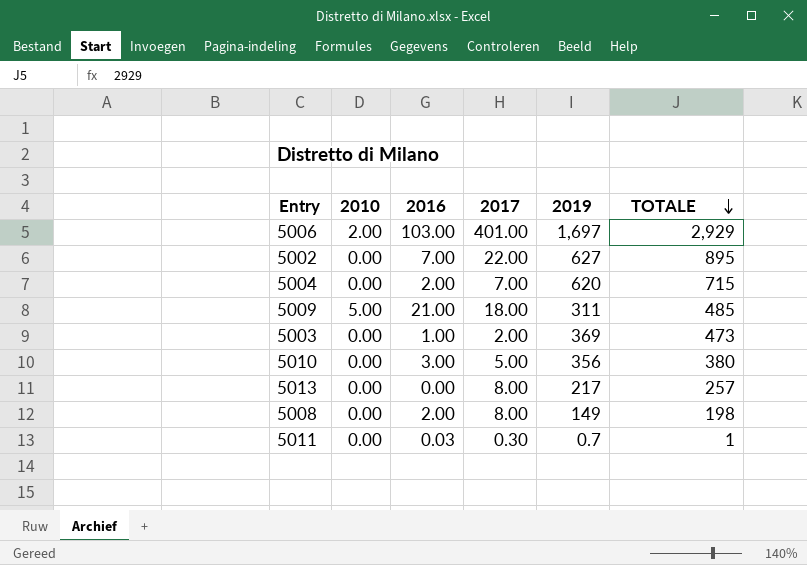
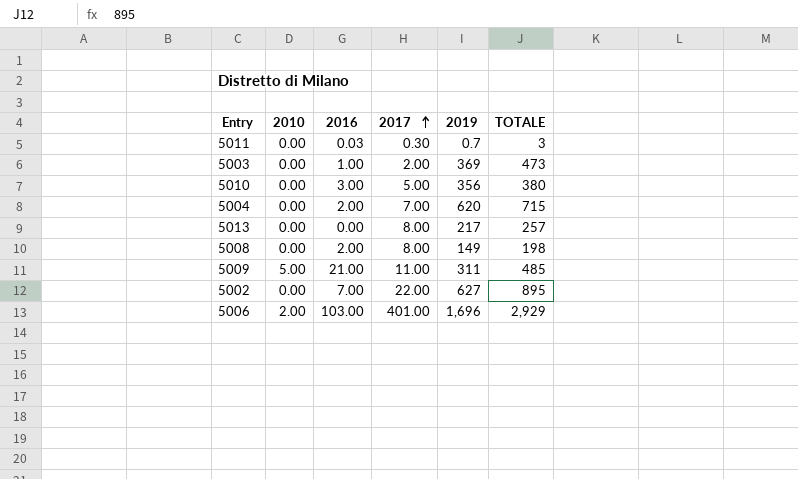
row order: TOTALE descending -> 2017 ascending
5011 | TOTALE: 1 -> 3
5009 | 2017: 18.00 -> 11.00
5006 | 2019: 1,697 -> 1,696

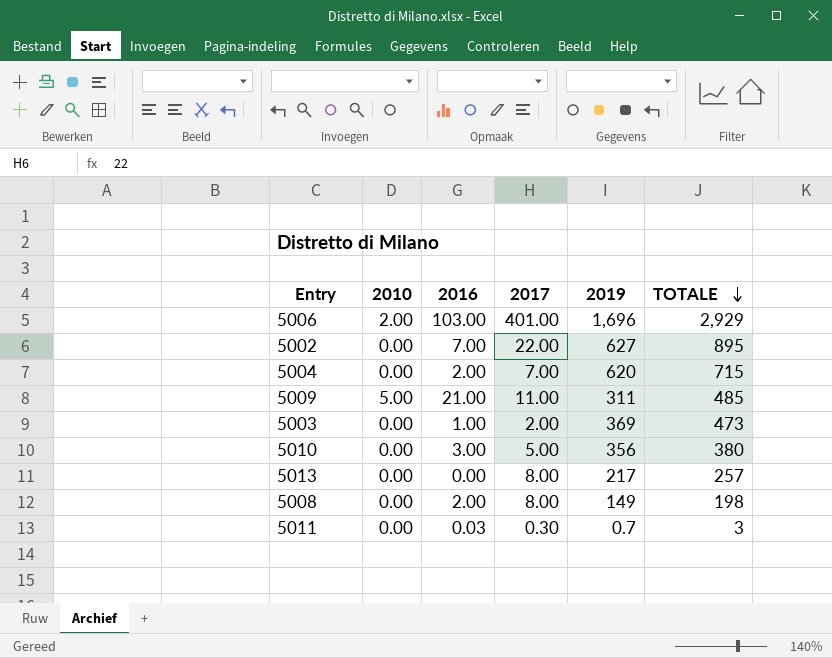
row order: 2017 ascending -> TOTALE descending

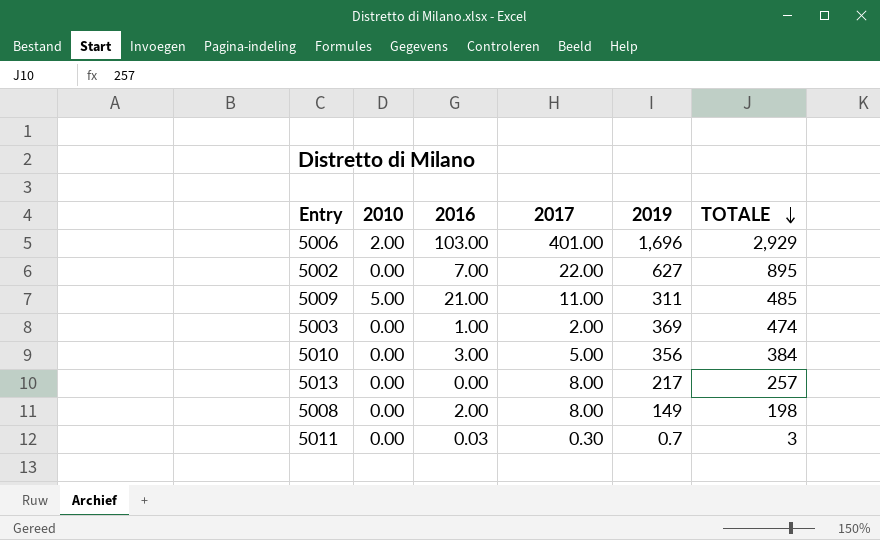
row 5004: 0.00 | 2.00 | 7.00 | 620 | 715 -> none
5003 | TOTALE: 473 -> 474
5010 | TOTALE: 380 -> 384

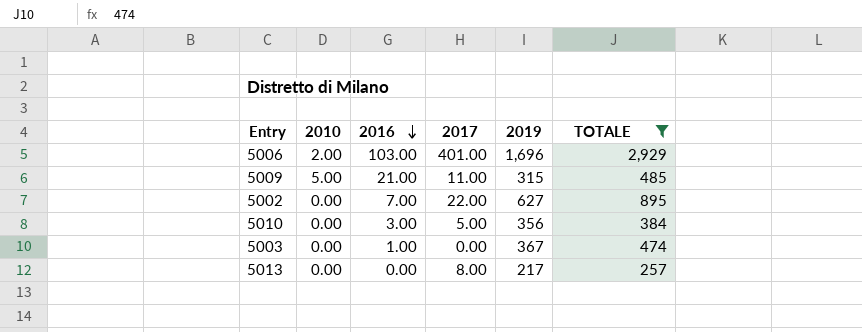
filter: none -> TOTALE >= 257
row order: TOTALE descending -> 2016 descending
5009 | 2019: 311 -> 315
5003 | 2017: 2.00 -> 0.00
5003 | 2019: 369 -> 367

